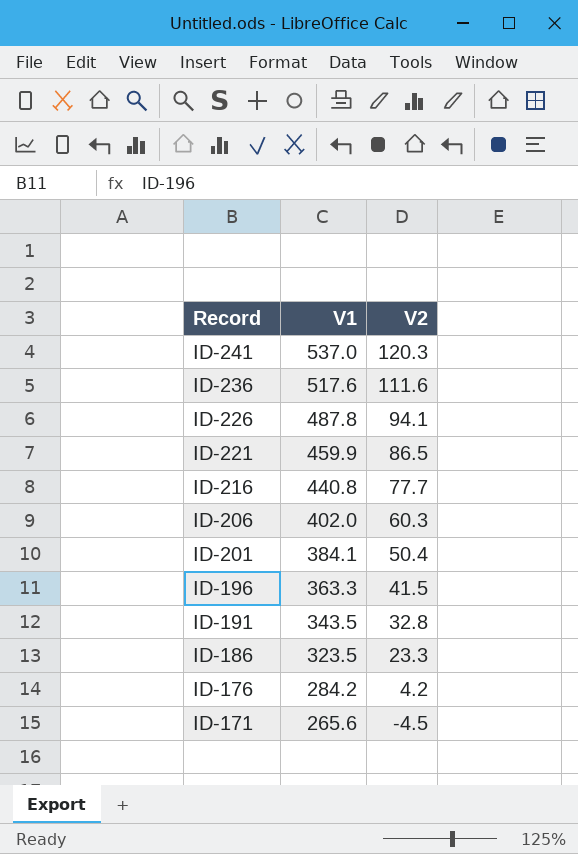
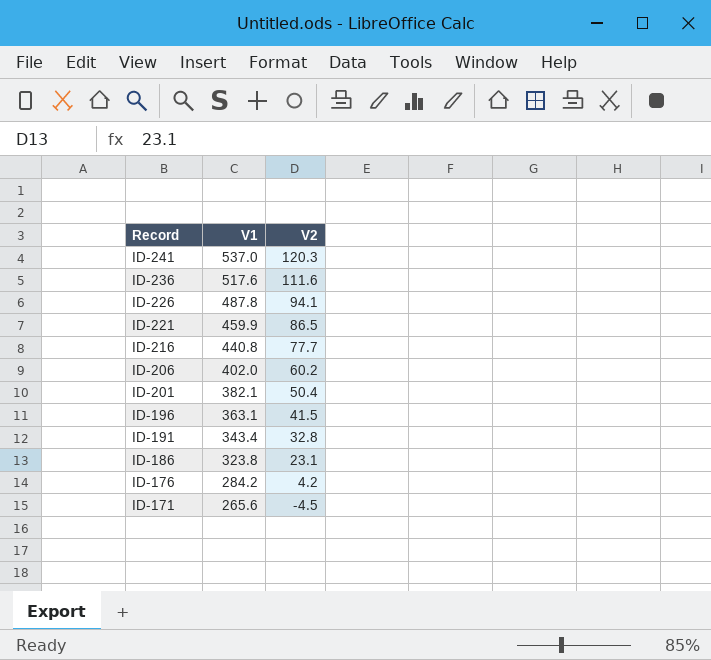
ID-206 | V2: 60.3 -> 60.2
ID-201 | V1: 384.1 -> 382.1
ID-196 | V1: 363.3 -> 363.1
ID-191 | V1: 343.5 -> 343.4
ID-186 | V1: 323.5 -> 323.8
ID-186 | V2: 23.3 -> 23.1

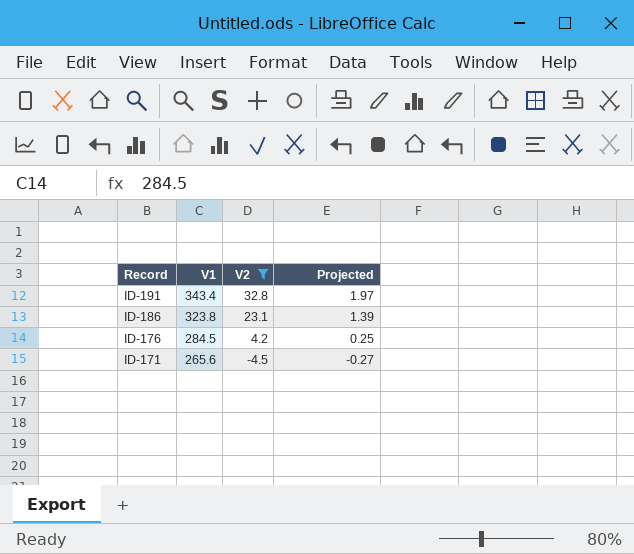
filter: none -> V2 <= 32.8
column Projected | formula: none -> [V2] * 0.06
ID-176 | V1: 284.2 -> 284.5

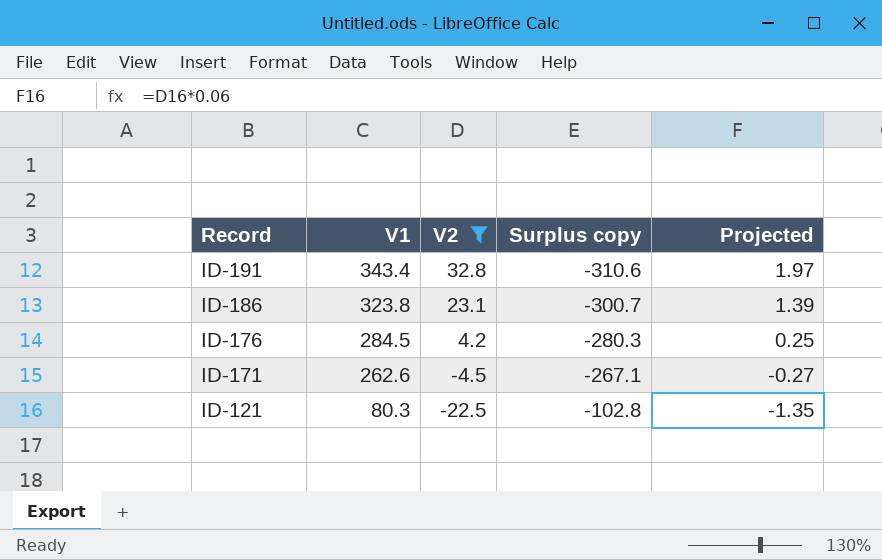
column Surplus copy | formula: none -> [V2] - [V1]
ID-171 | V1: 265.6 -> 262.6
row ID-121: none -> 80.3 | -22.5 | -102.8 | -1.35

